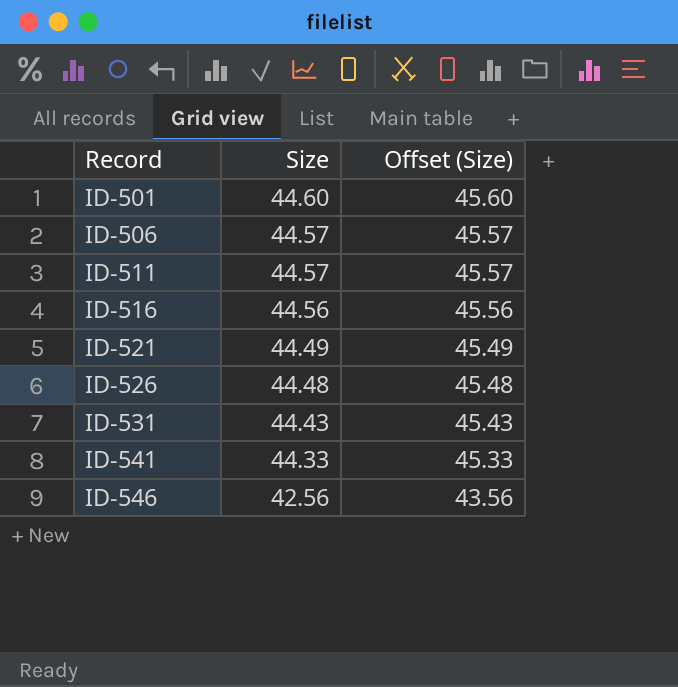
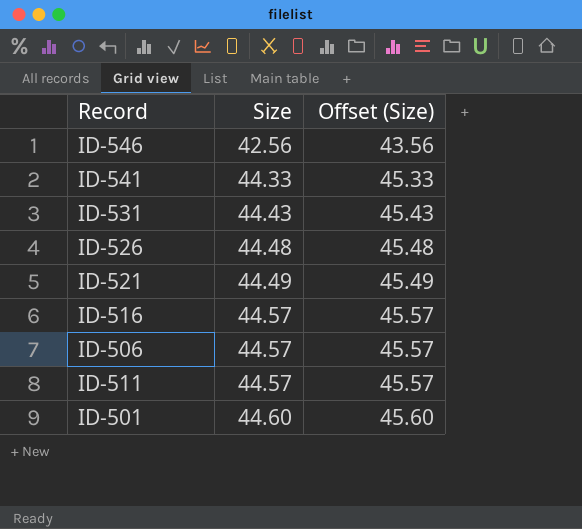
row order: Record ascending -> Size ascending
ID-516 | Size: 44.56 -> 44.57
ID-516 | Offset (Size): 45.56 -> 45.57

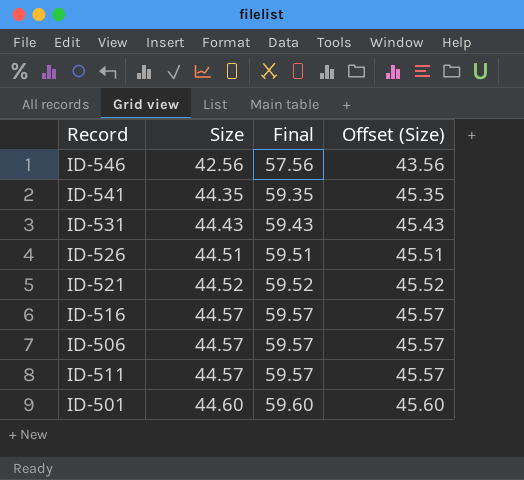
column Final | formula: none -> [Size] + 15
ID-541 | Size: 44.33 -> 44.35
ID-541 | Offset (Size): 45.33 -> 45.35
ID-526 | Size: 44.48 -> 44.51
ID-526 | Offset (Size): 45.48 -> 45.51
ID-521 | Size: 44.49 -> 44.52
ID-521 | Offset (Size): 45.49 -> 45.52

